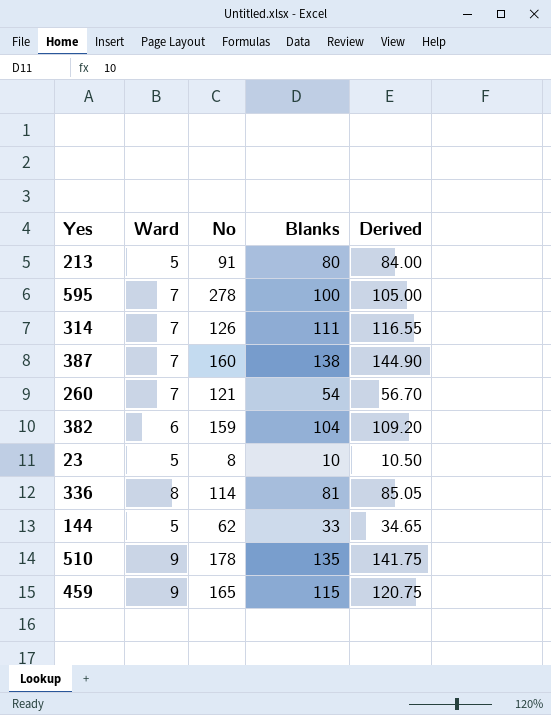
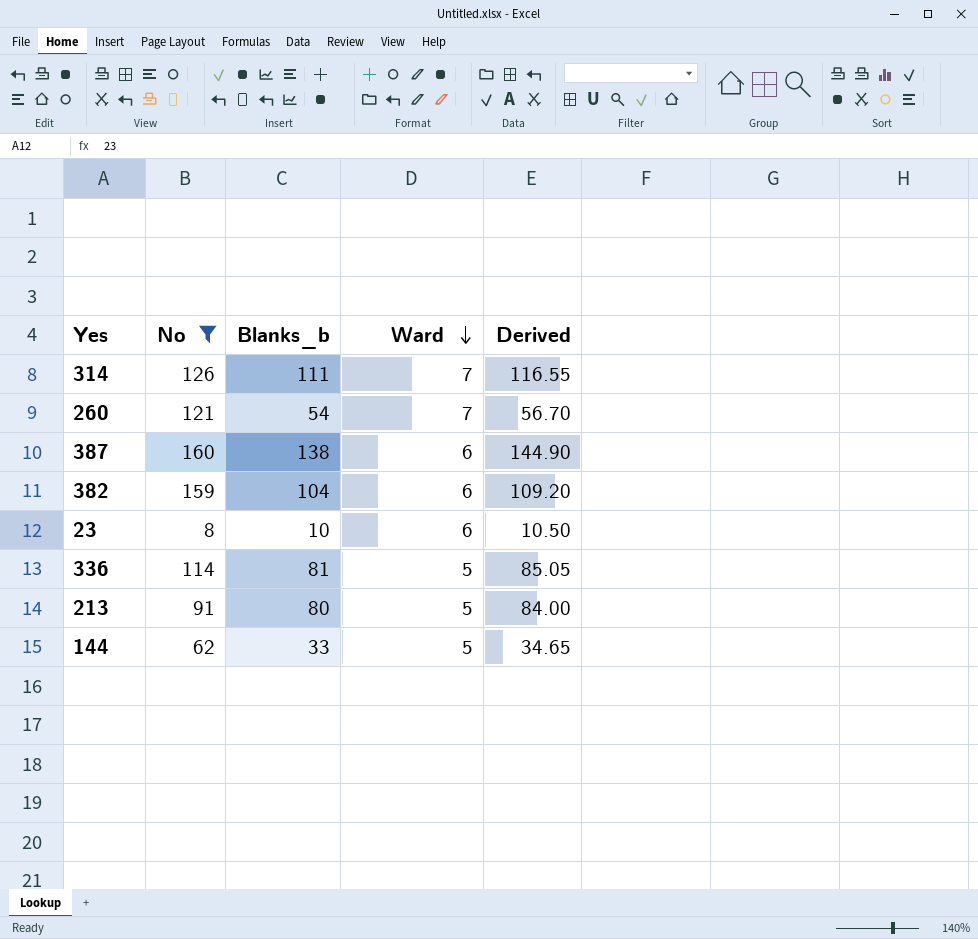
filter: none -> No <= 160
row order: none -> Ward descending
column name: Blanks -> Blanks_b
column Ward | position: 2 -> 4
387 | Ward: 7 -> 6
23 | Ward: 5 -> 6
336 | Ward: 8 -> 5

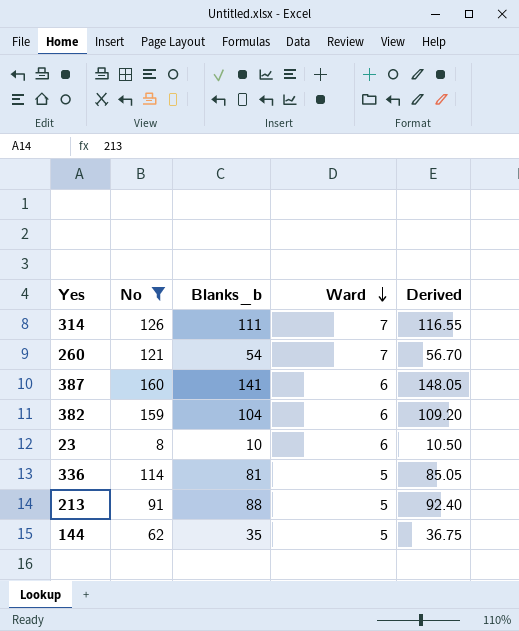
387 | Blanks_b: 138 -> 141
387 | Derived: 144.90 -> 148.05
213 | Blanks_b: 80 -> 88
213 | Derived: 84.00 -> 92.40
144 | Blanks_b: 33 -> 35
144 | Derived: 34.65 -> 36.75

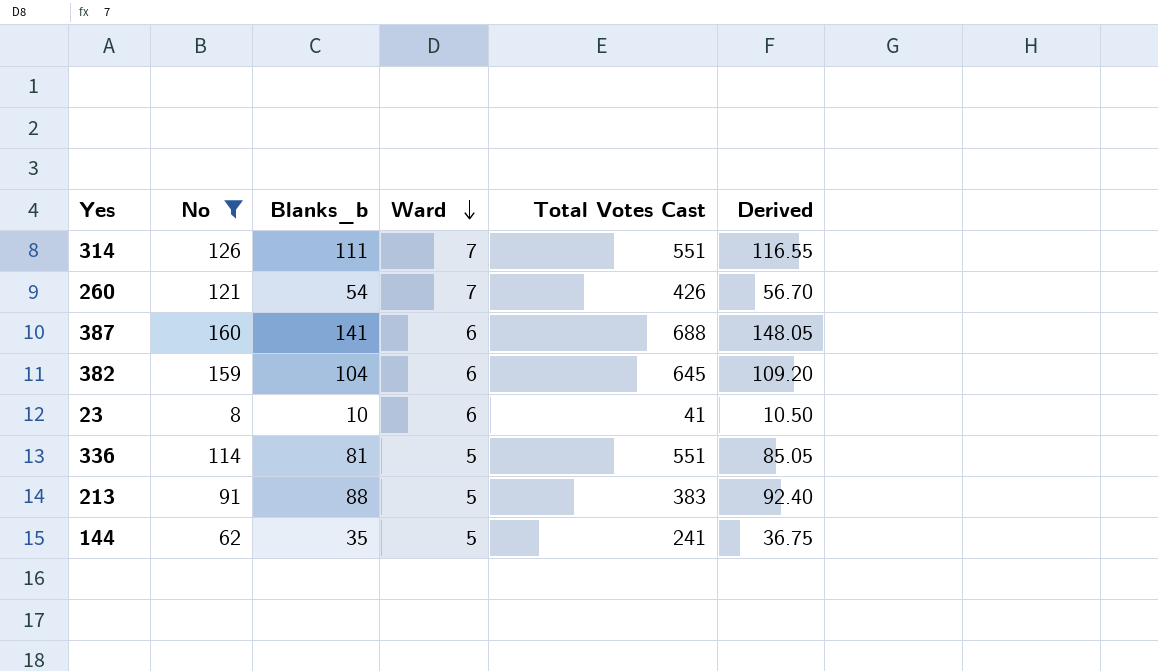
column Total Votes Cast | position: none -> 5

